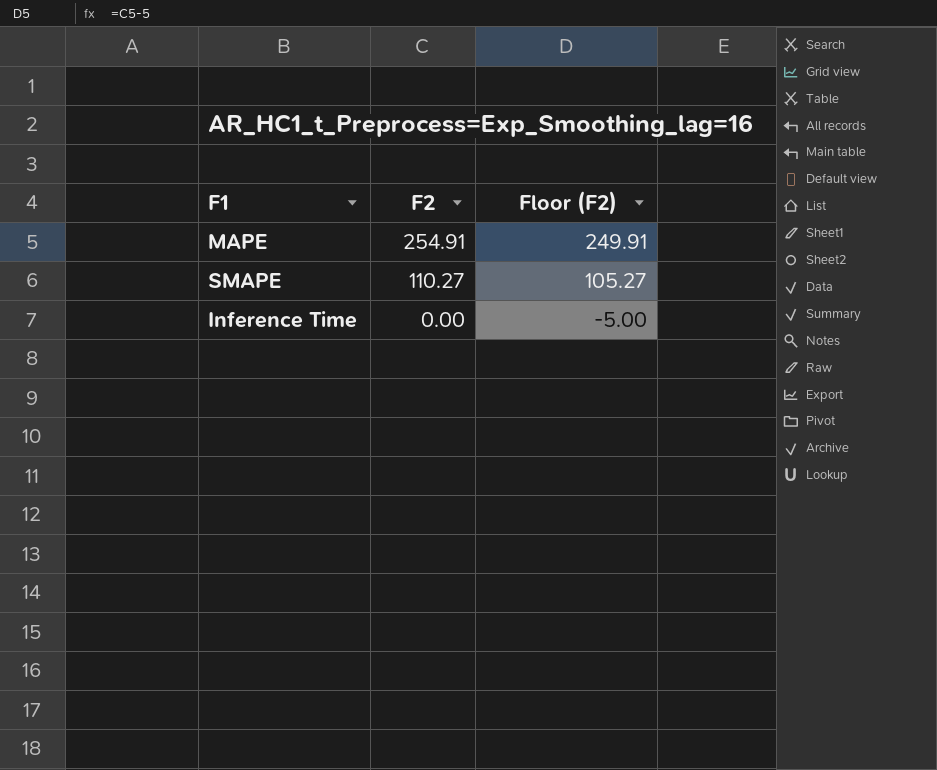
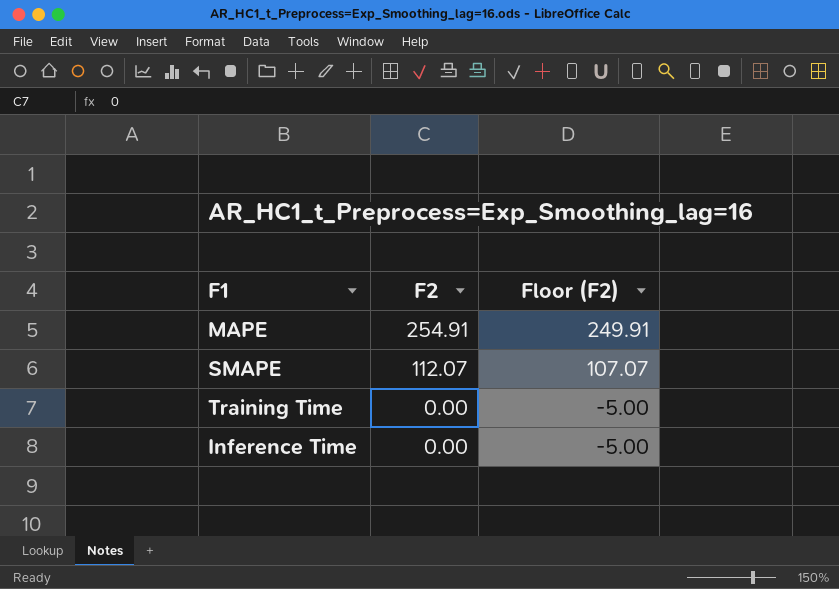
SMAPE | F2: 110.27 -> 112.07
SMAPE | Floor (F2): 105.27 -> 107.07
row Training Time: none -> 0.00 | -5.00

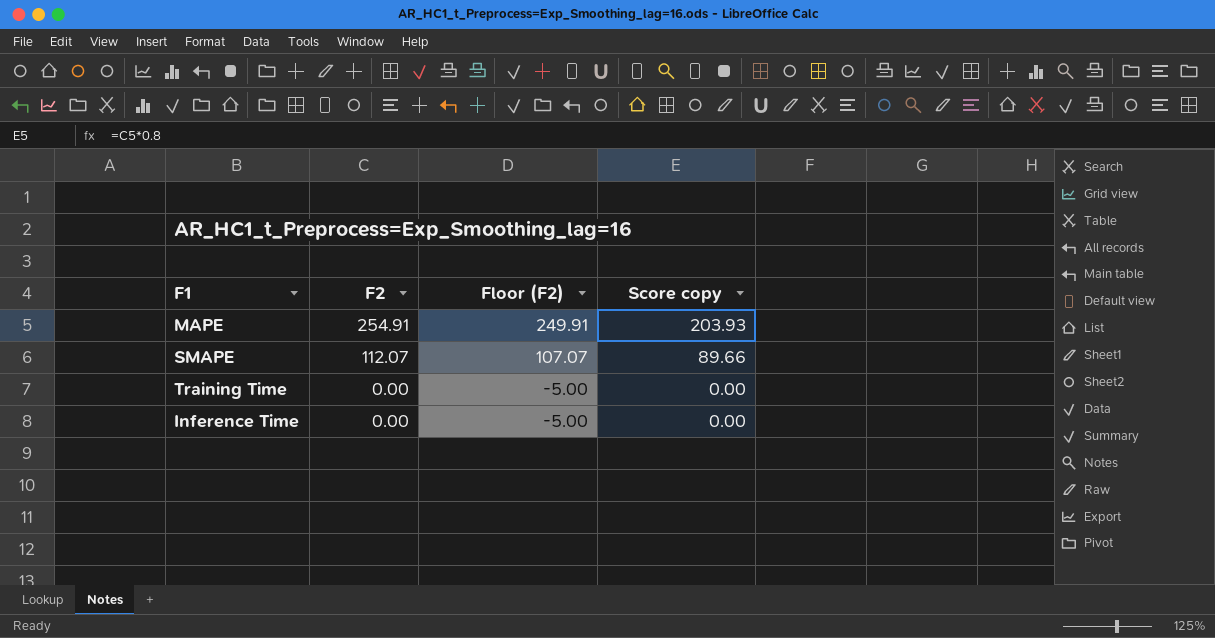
column Score copy | formula: none -> [F2] * 0.8

